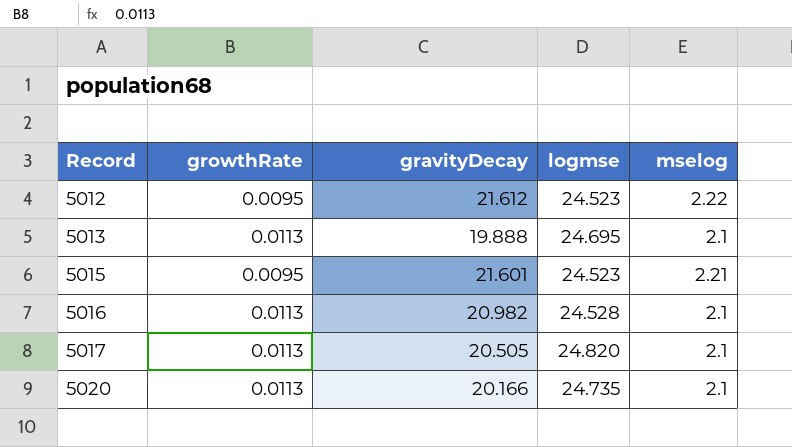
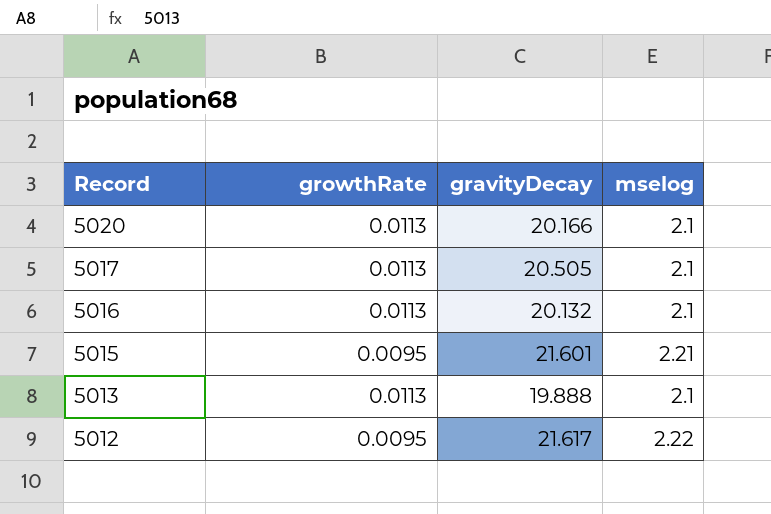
row order: Record ascending -> Record descending
column logmse | position: 4 -> none
5016 | gravityDecay: 20.982 -> 20.132
5012 | gravityDecay: 21.612 -> 21.617

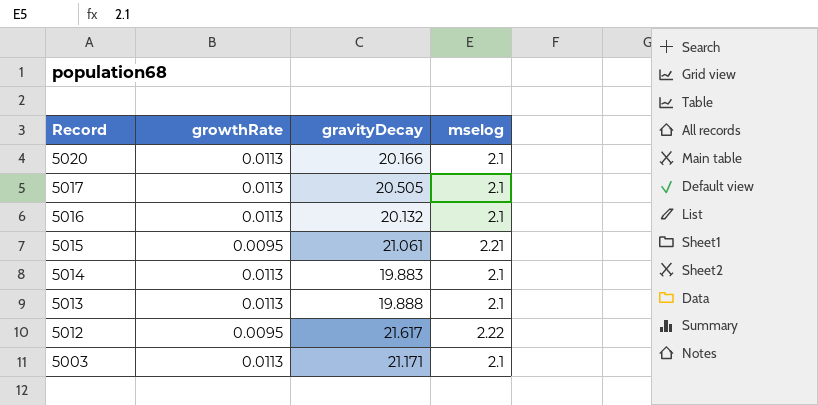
5015 | gravityDecay: 21.601 -> 21.061
row 5014: none -> 0.0113 | 19.883 | 2.1
row 5003: none -> 0.0113 | 21.171 | 2.1

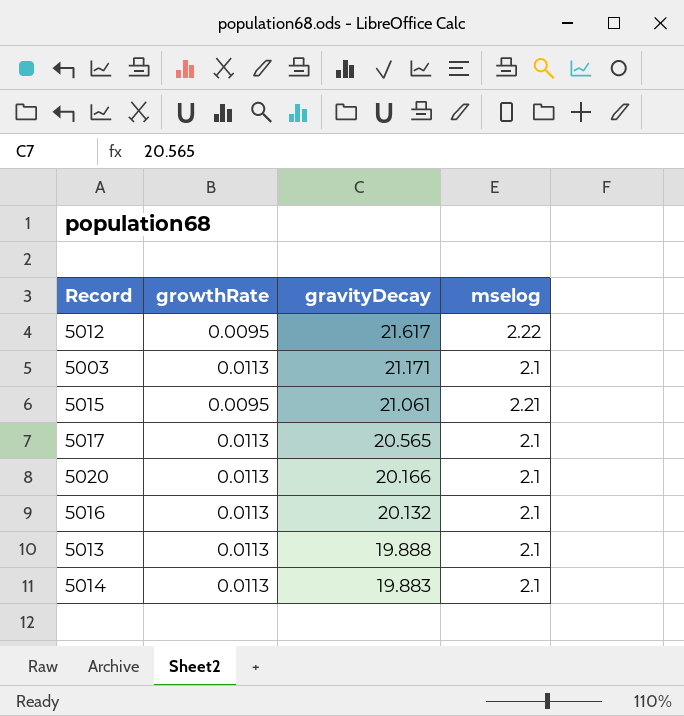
row order: Record descending -> gravityDecay descending
5017 | gravityDecay: 20.505 -> 20.565

